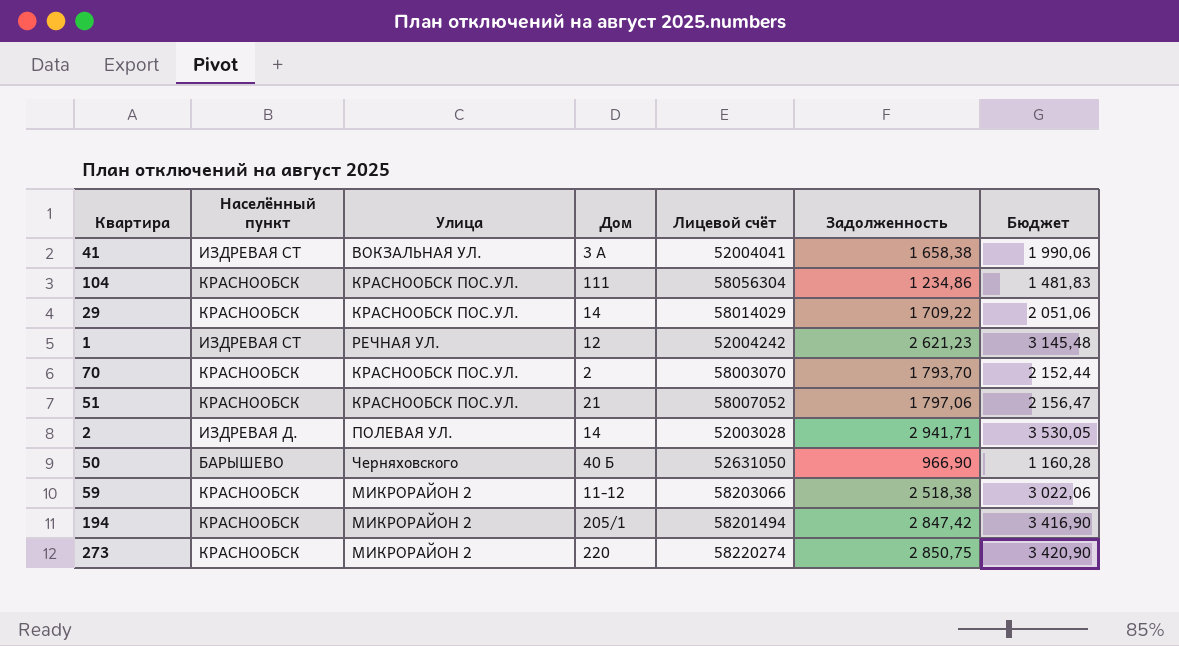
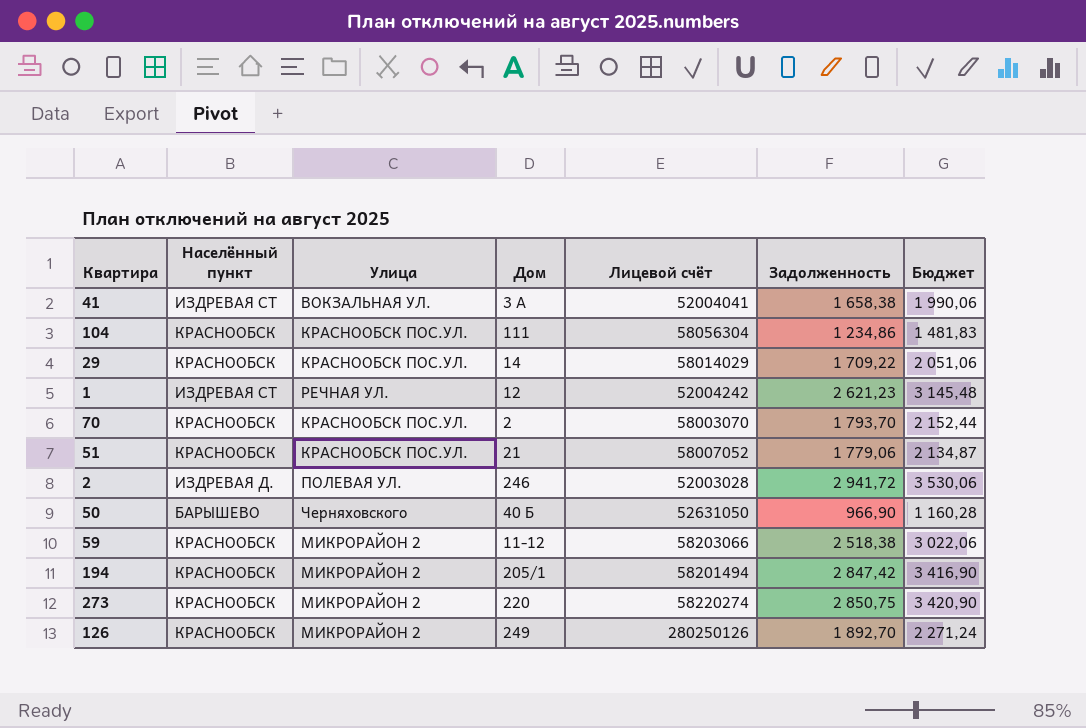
51 | Задолженность: 1 797,06 -> 1 779,06
51 | Бюджет: 2 156,47 -> 2 134,87
2 | Дом: 14 -> 246
2 | Задолженность: 2 941,71 -> 2 941,72
2 | Бюджет: 3 530,05 -> 3 530,06
row 126: none -> КРАСНООБСК | МИКРОРАЙОН 2 | 249 | 280250126 | 1 892,70 | 2 271,24

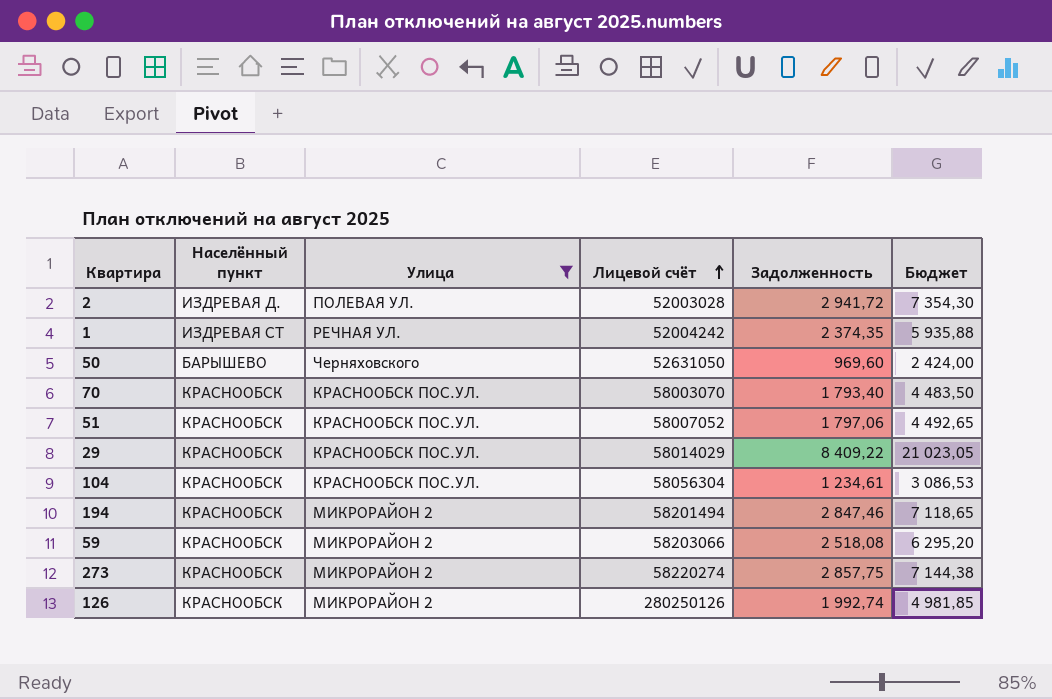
filter: none -> Улица != ВОКЗАЛЬНАЯ УЛ.
row order: none -> Лицевой счёт ascending
column Дом | position: 4 -> none
column Бюджет | formula: [Задолженность] * 1,2 -> [Задолженность] * 2,5
1 | Задолженность: 2 621,23 -> 2 374,35
50 | Задолженность: 966,90 -> 969,60
70 | Задолженность: 1 793,70 -> 1 793,40
51 | Задолженность: 1 779,06 -> 1 797,06
29 | Задолженность: 1 709,22 -> 8 409,22
104 | Задолженность: 1 234,86 -> 1 234,61
194 | Задолженность: 2 847,42 -> 2 847,46
59 | Задолженность: 2 518,38 -> 2 518,08
273 | Задолженность: 2 850,75 -> 2 857,75
126 | Задолженность: 1 892,70 -> 1 992,74

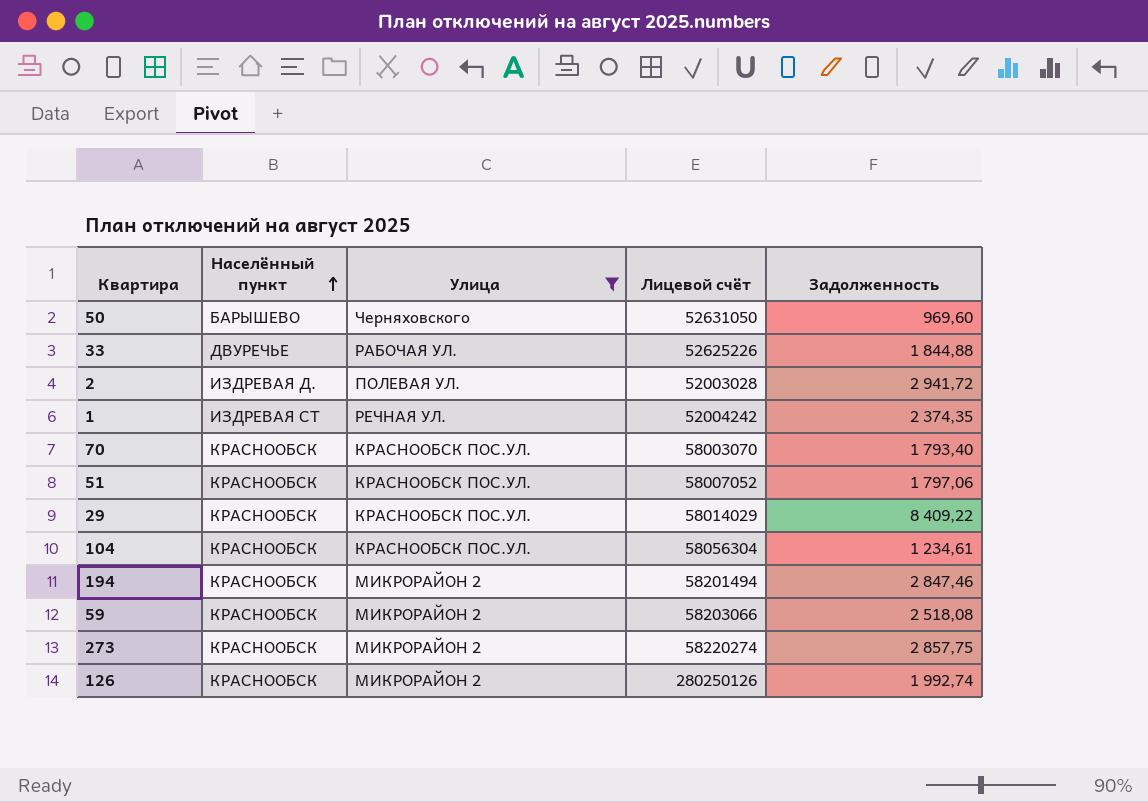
row order: Лицевой счёт ascending -> Населённый пункт ascending
column Бюджет | formula: [Задолженность] * 2,5 -> none
row 33: none -> ДВУРЕЧЬЕ | РАБОЧАЯ УЛ. | 52625226 | 1 844,88

